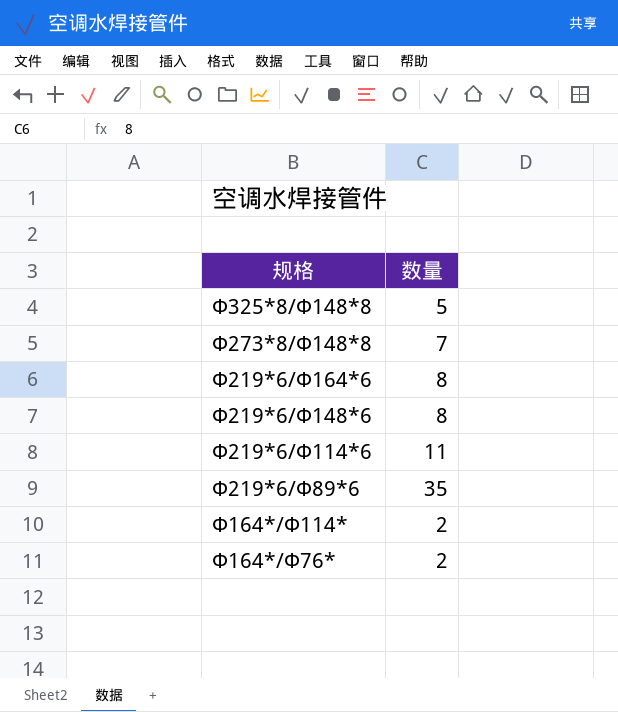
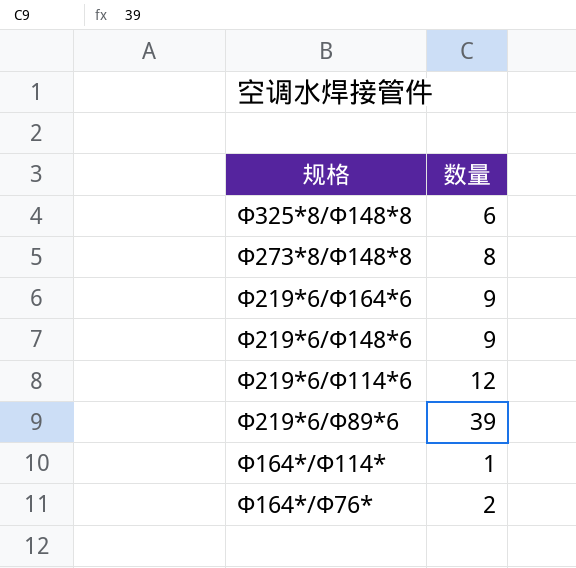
Φ325*8/Φ148*8 | 数量: 5 -> 6
Φ273*8/Φ148*8 | 数量: 7 -> 8
Φ219*6/Φ164*6 | 数量: 8 -> 9
Φ219*6/Φ148*6 | 数量: 8 -> 9
Φ219*6/Φ114*6 | 数量: 11 -> 12
Φ219*6/Φ89*6 | 数量: 35 -> 39
Φ164*/Φ114* | 数量: 2 -> 1

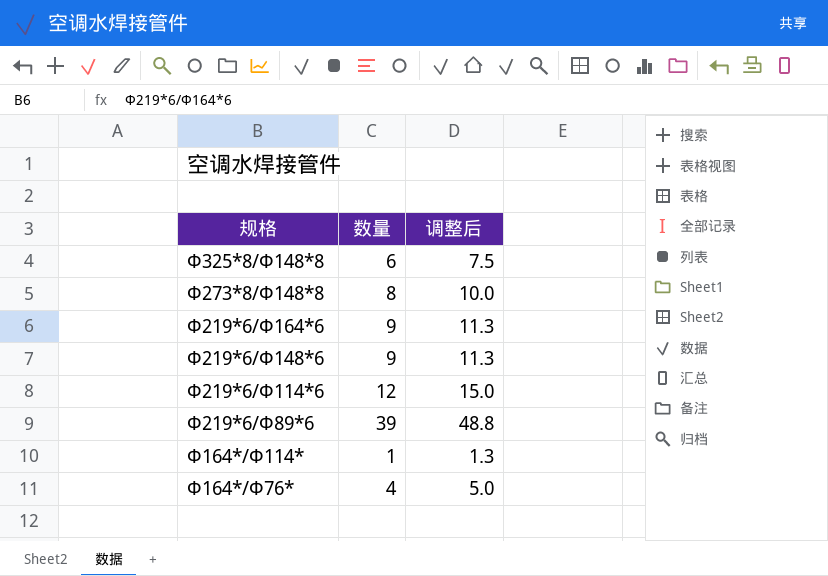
column 调整后 | formula: none -> [数量] * 1.25
Φ164*/Φ76* | 数量: 2 -> 4

